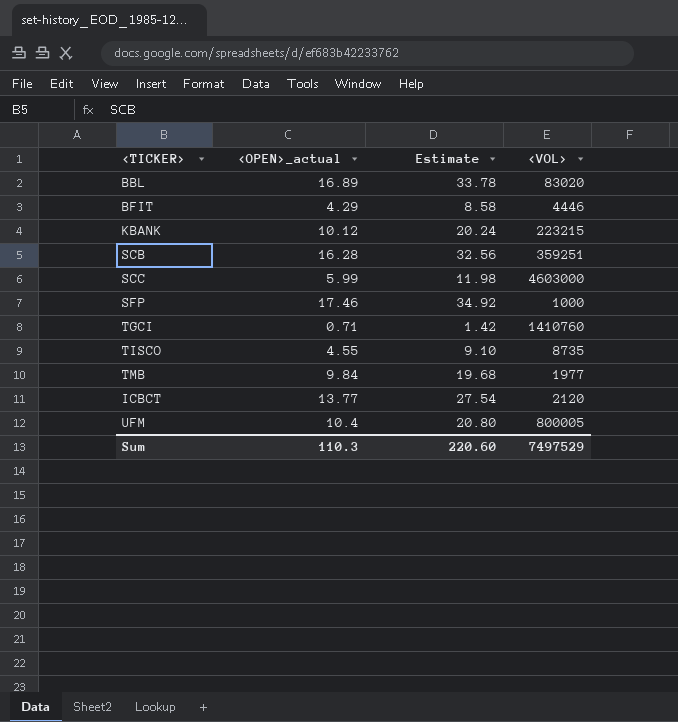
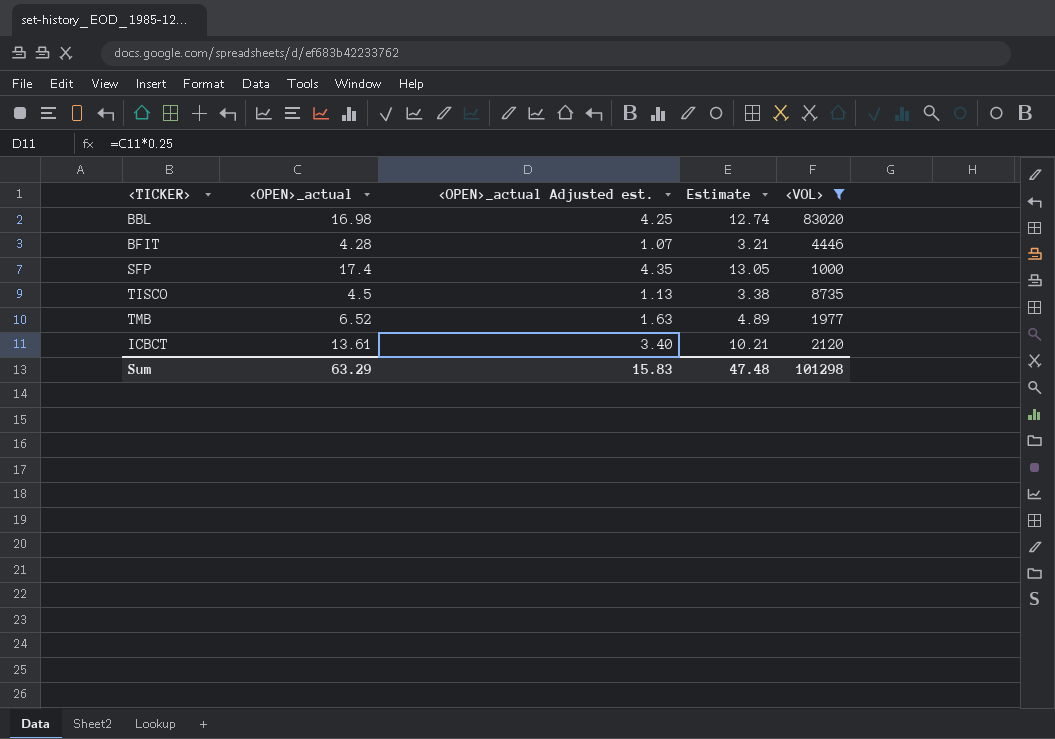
filter: none -> <VOL> <= 83020
column <OPEN>_actual Adjusted est. | formula: none -> [<OPEN>_actual] * 0.25
column Estimate | formula: [<OPEN>_actual] * 2 -> [<OPEN>_actual] * 0.75
BBL | <OPEN>_actual: 16.89 -> 16.98
BFIT | <OPEN>_actual: 4.29 -> 4.28
SFP | <OPEN>_actual: 17.46 -> 17.4
TISCO | <OPEN>_actual: 4.55 -> 4.5
TMB | <OPEN>_actual: 9.84 -> 6.52
ICBCT | <OPEN>_actual: 13.77 -> 13.61
Sum | <OPEN>_actual: 110.3 -> 63.29
Sum | Estimate: 220.60 -> 47.48
Sum | <VOL>: 7497529 -> 101298

